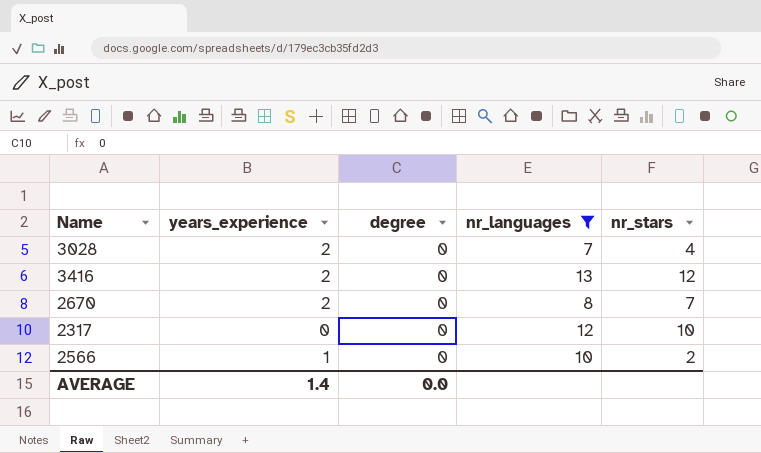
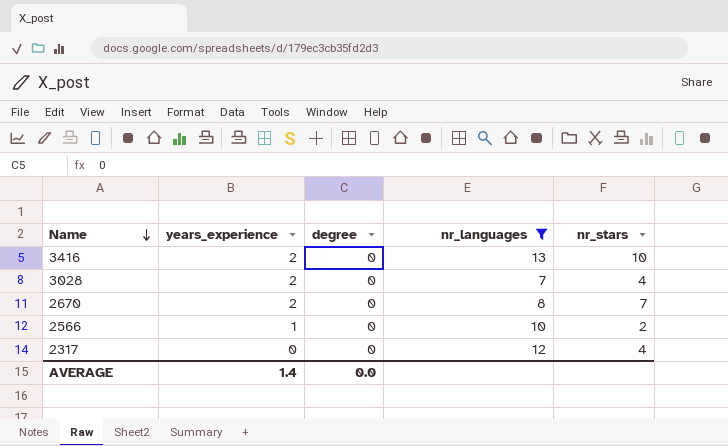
row order: none -> Name descending
3416 | nr_stars: 12 -> 10
2317 | nr_stars: 10 -> 4

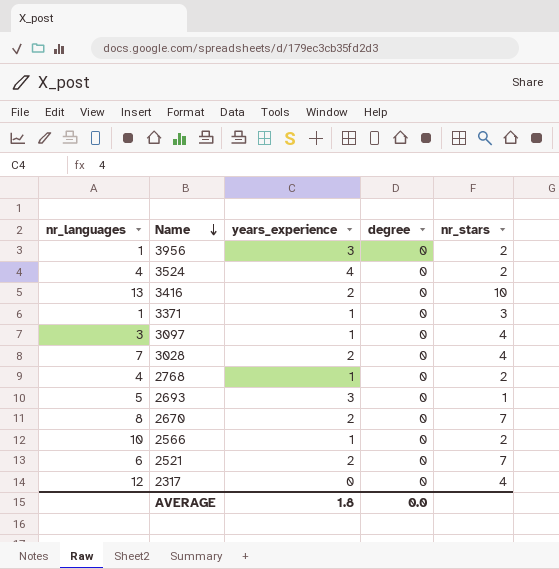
filter: nr_languages >= 7 -> none
column nr_languages | position: 4 -> 1
AVERAGE | years_experience: 1.4 -> 1.8

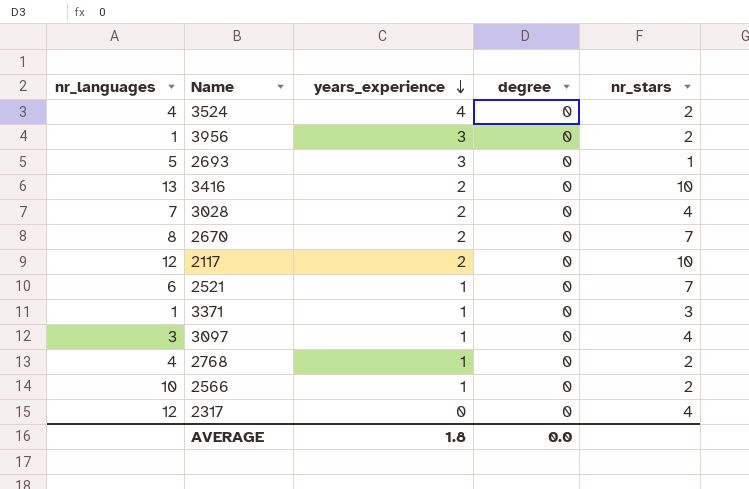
row order: Name descending -> years_experience descending
row 2117: none -> 12 | 2 | 0 | 10
2521 | years_experience: 2 -> 1

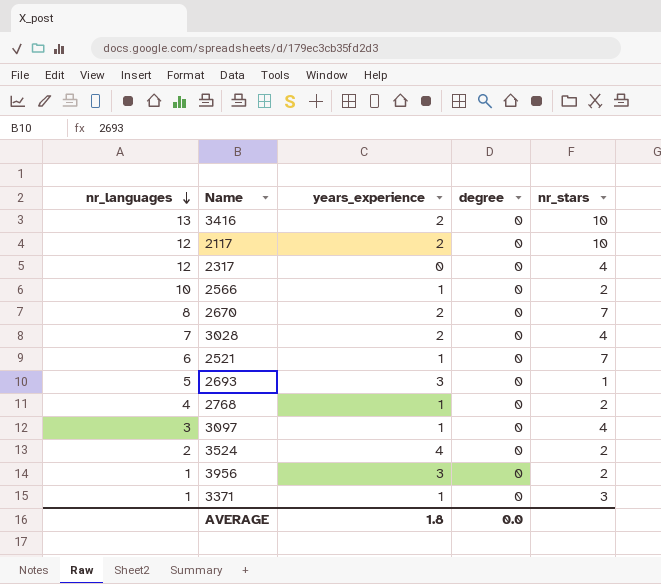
row order: years_experience descending -> nr_languages descending
3524 | nr_languages: 4 -> 2

